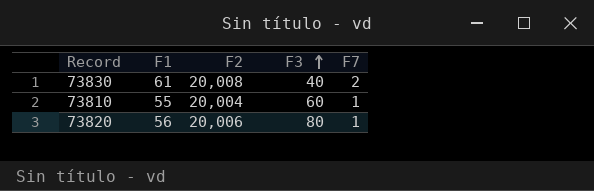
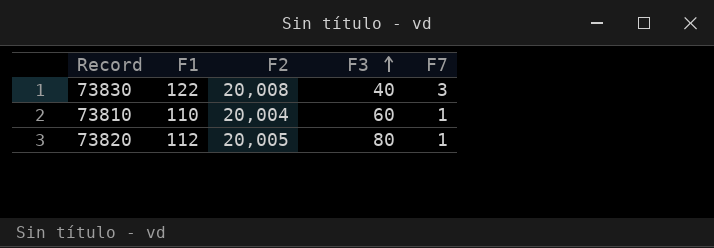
73830 | F1: 61 -> 122
73830 | F7: 2 -> 3
73810 | F1: 55 -> 110
73820 | F1: 56 -> 112
73820 | F2: 20,006 -> 20,005

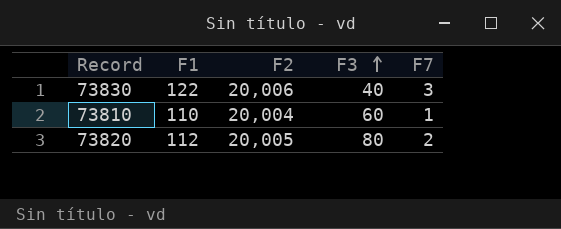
73830 | F2: 20,008 -> 20,006
73820 | F7: 1 -> 2

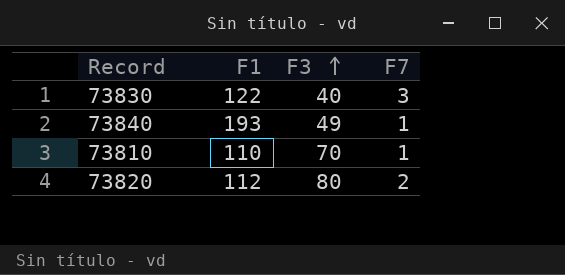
column F2 | position: 3 -> none
row 73840: none -> 193 | 49 | 1
73810 | F3: 60 -> 70

